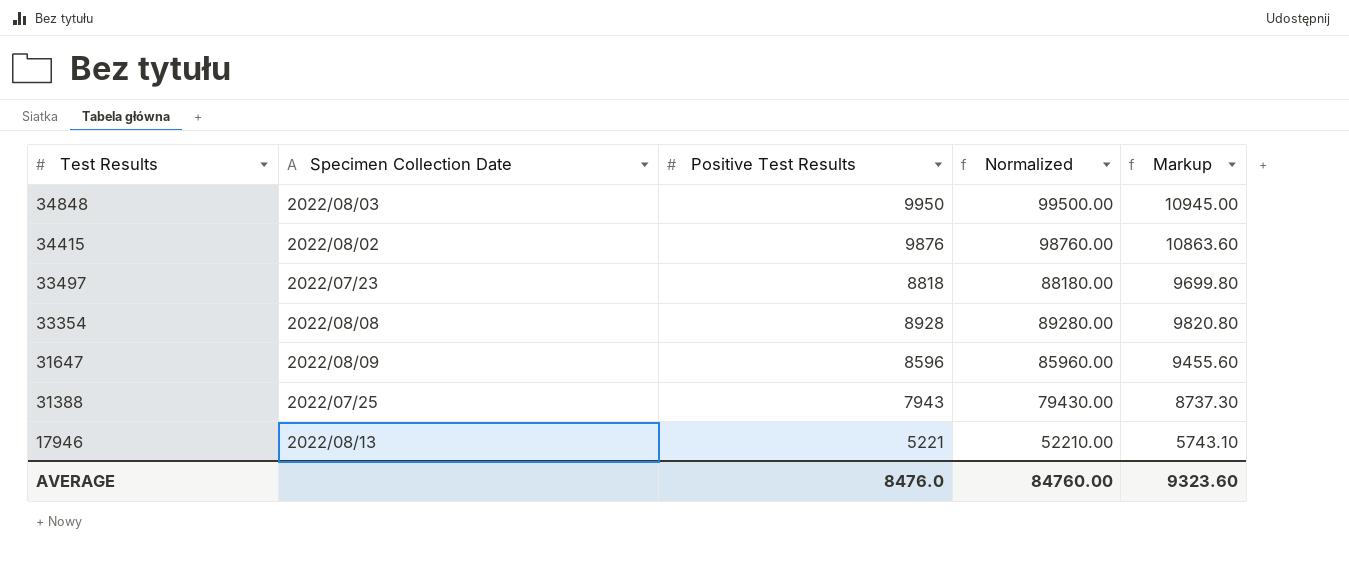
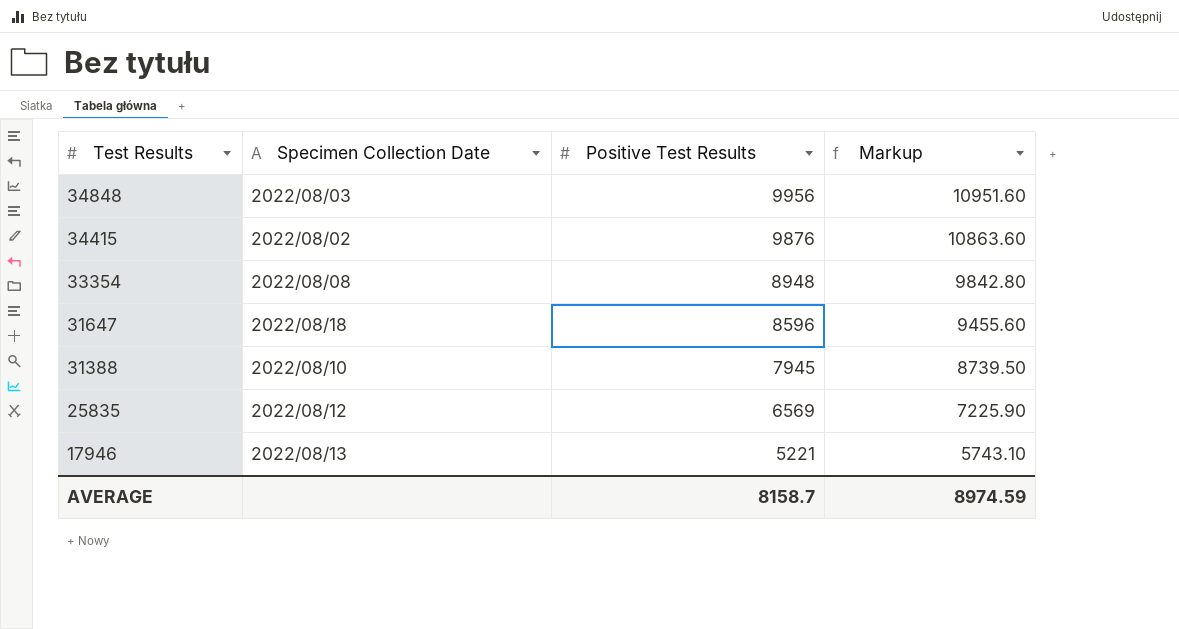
column Normalized | formula: [Positive Test Results] * 10 -> none
row 33497: 2022/07/23 | 8818 | 88180.00 | 9699.80 -> none
34848 | Positive Test Results: 9950 -> 9956
34848 | Markup: 10945.00 -> 10951.60
33354 | Positive Test Results: 8928 -> 8948
33354 | Markup: 9820.80 -> 9842.80
31647 | Specimen Collection Date: 2022/08/09 -> 2022/08/18
31388 | Specimen Collection Date: 2022/07/25 -> 2022/08/10
31388 | Positive Test Results: 7943 -> 7945
31388 | Markup: 8737.30 -> 8739.50
row 25835: none -> 2022/08/12 | 6569 | 7225.90
AVERAGE | Positive Test Results: 8476.0 -> 8158.7
AVERAGE | Markup: 9323.60 -> 8974.59

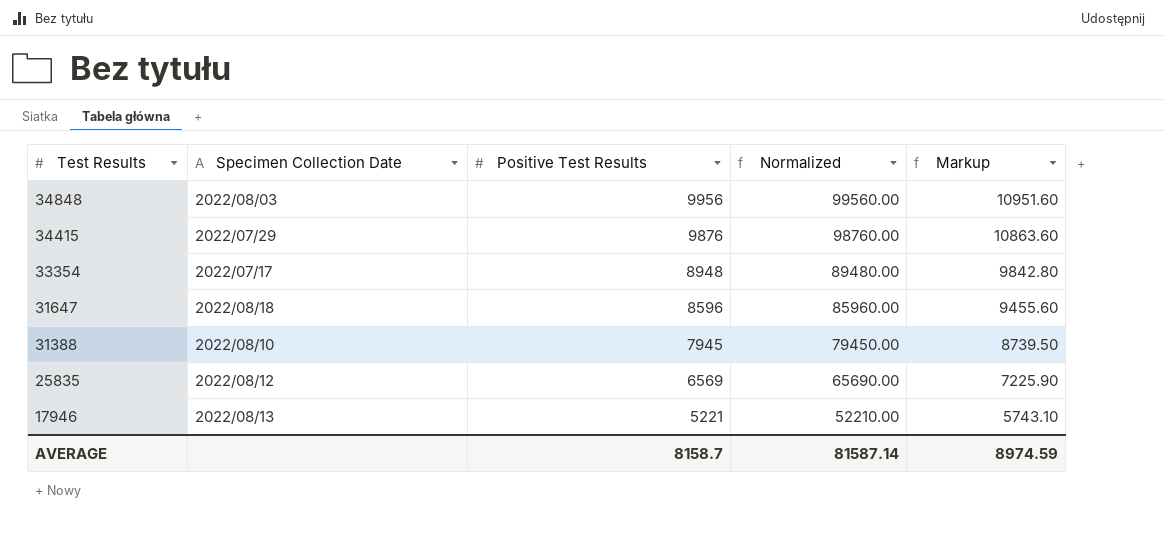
column Normalized | formula: none -> [Positive Test Results] * 10
34415 | Specimen Collection Date: 2022/08/02 -> 2022/07/29
33354 | Specimen Collection Date: 2022/08/08 -> 2022/07/17

